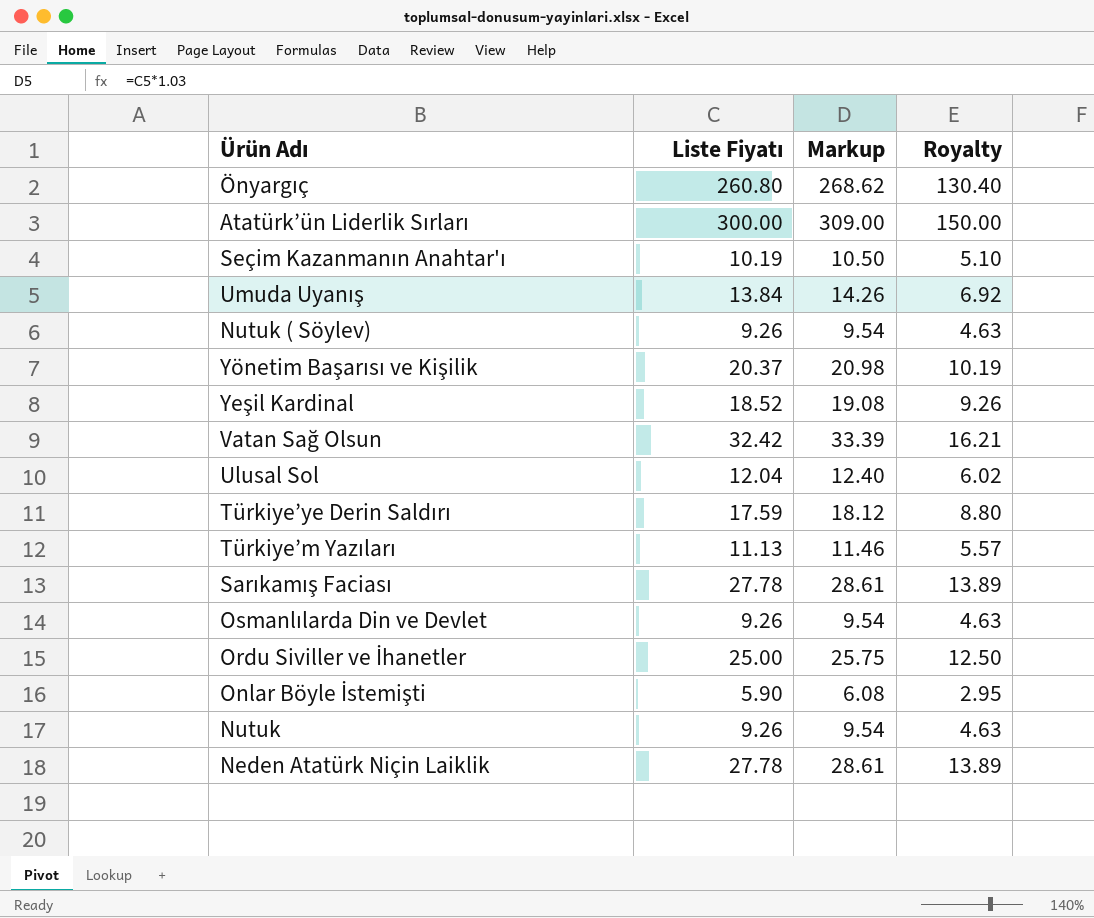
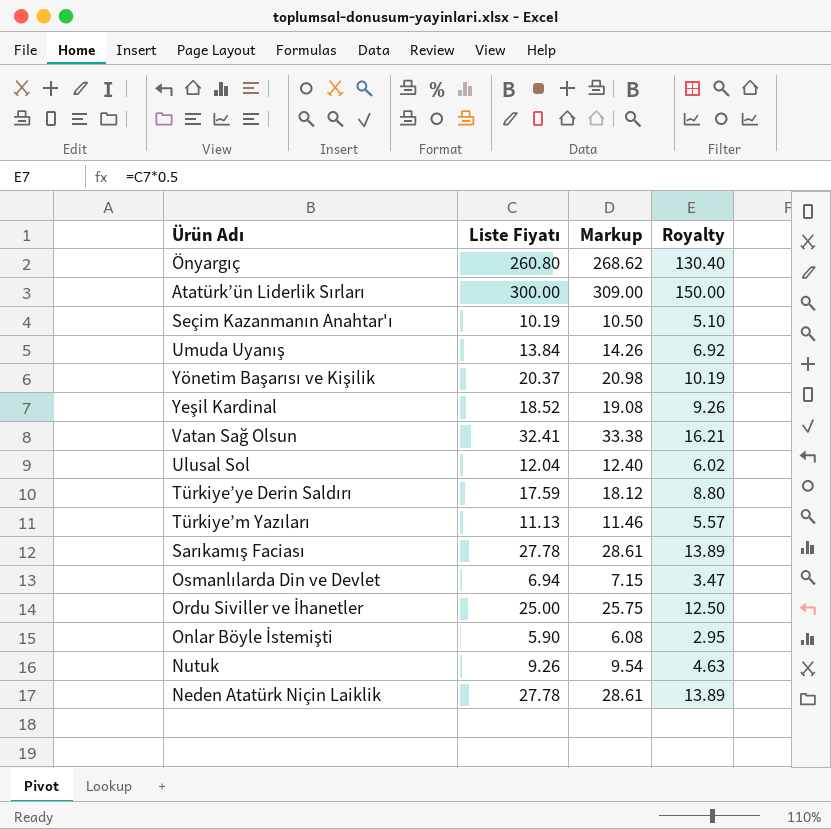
row Nutuk ( Söylev): 9.26 | 9.54 | 4.63 -> none
Vatan Sağ Olsun | Liste Fiyatı: 32.42 -> 32.41
Vatan Sağ Olsun | Markup: 33.39 -> 33.38
Osmanlılarda Din ve Devlet | Liste Fiyatı: 9.26 -> 6.94
Osmanlılarda Din ve Devlet | Markup: 9.54 -> 7.15
Osmanlılarda Din ve Devlet | Royalty: 4.63 -> 3.47

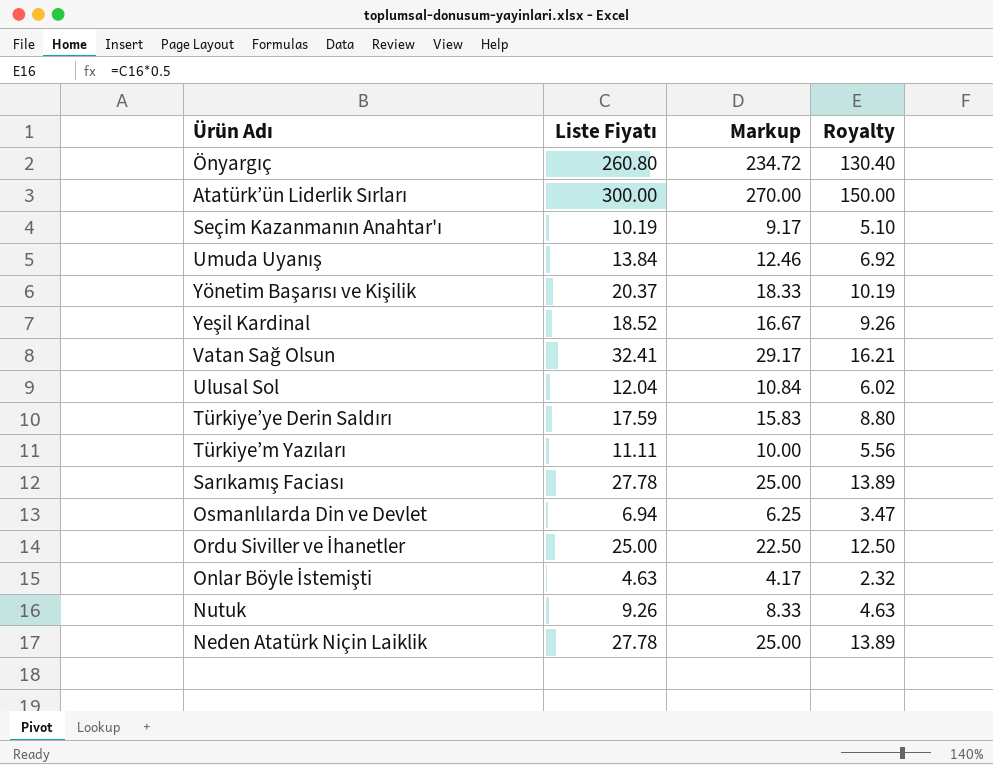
column Markup | formula: [Liste Fiyatı] * 1.03 -> [Liste Fiyatı] * 0.9
Türkiye’m Yazıları | Liste Fiyatı: 11.13 -> 11.11
Türkiye’m Yazıları | Royalty: 5.57 -> 5.56
Onlar Böyle İstemişti | Liste Fiyatı: 5.90 -> 4.63
Onlar Böyle İstemişti | Royalty: 2.95 -> 2.32

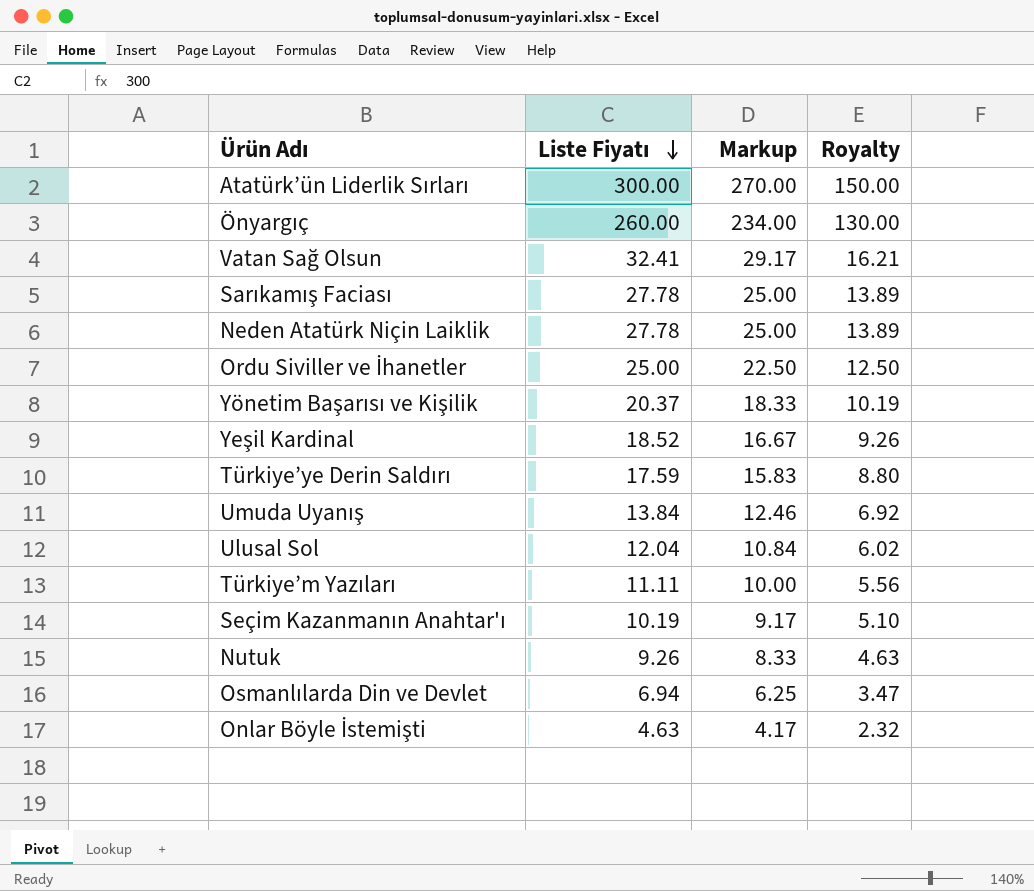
row order: none -> Liste Fiyatı descending
Önyargıç | Liste Fiyatı: 260.80 -> 260.00
Önyargıç | Markup: 234.72 -> 234.00
Önyargıç | Royalty: 130.40 -> 130.00

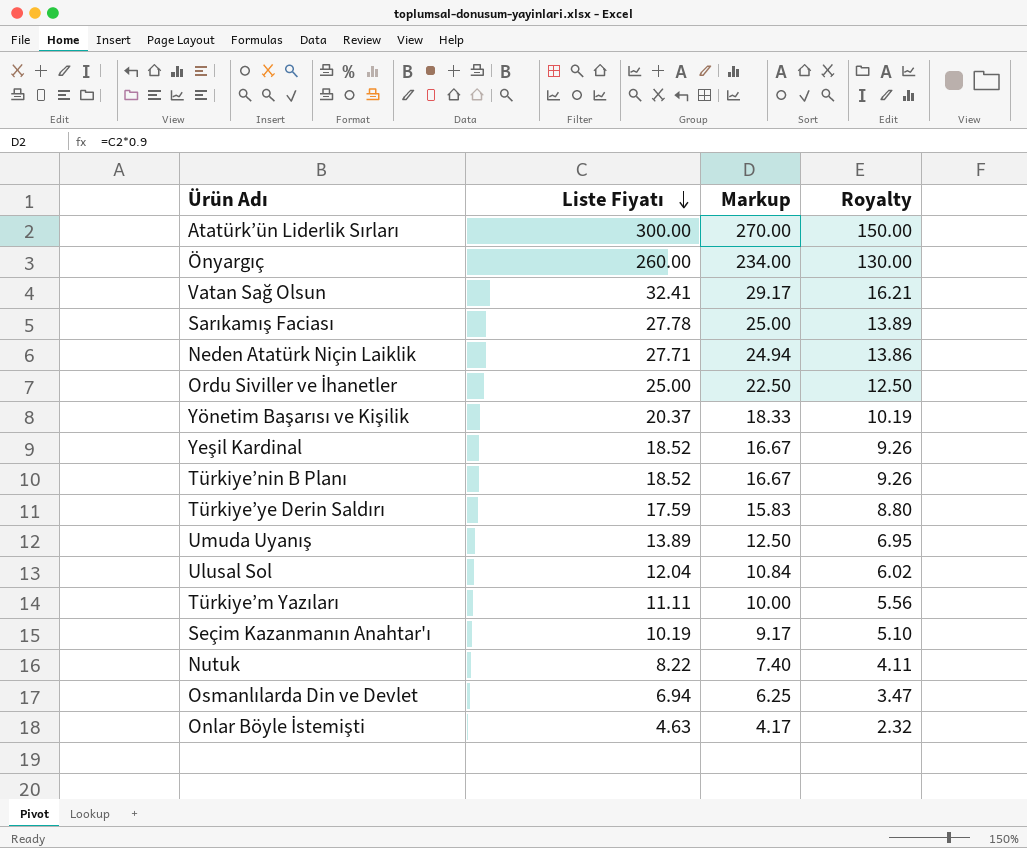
Neden Atatürk Niçin Laiklik | Liste Fiyatı: 27.78 -> 27.71
Neden Atatürk Niçin Laiklik | Markup: 25.00 -> 24.94
Neden Atatürk Niçin Laiklik | Royalty: 13.89 -> 13.86
row Türkiye’nin B Planı: none -> 18.52 | 16.67 | 9.26
Umuda Uyanış | Liste Fiyatı: 13.84 -> 13.89
Umuda Uyanış | Markup: 12.46 -> 12.50
Umuda Uyanış | Royalty: 6.92 -> 6.95
Nutuk | Liste Fiyatı: 9.26 -> 8.22
Nutuk | Markup: 8.33 -> 7.40
Nutuk | Royalty: 4.63 -> 4.11

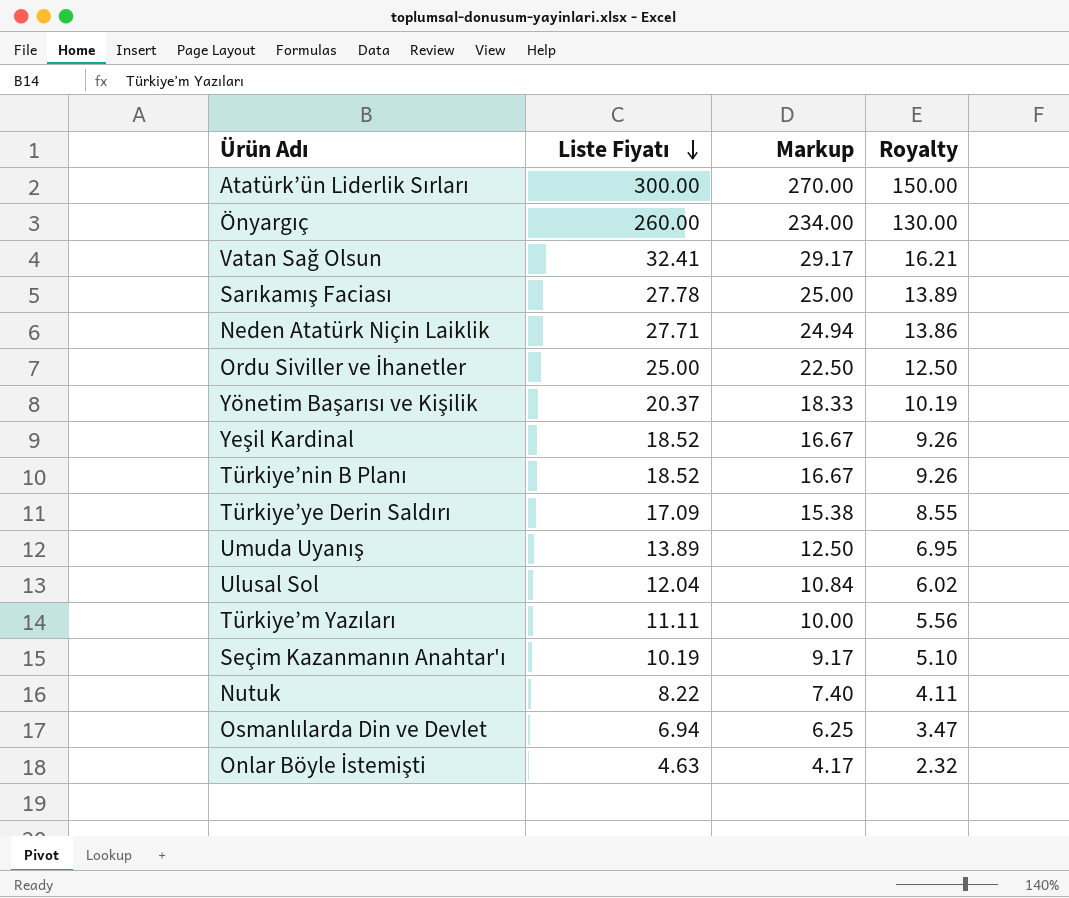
Türkiye’ye Derin Saldırı | Liste Fiyatı: 17.59 -> 17.09
Türkiye’ye Derin Saldırı | Markup: 15.83 -> 15.38
Türkiye’ye Derin Saldırı | Royalty: 8.80 -> 8.55

